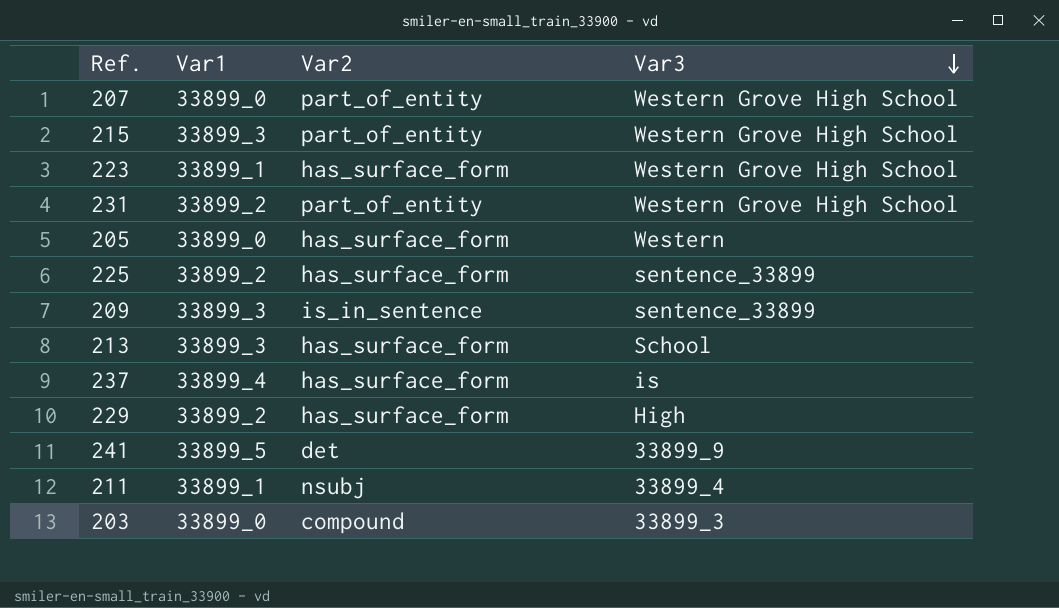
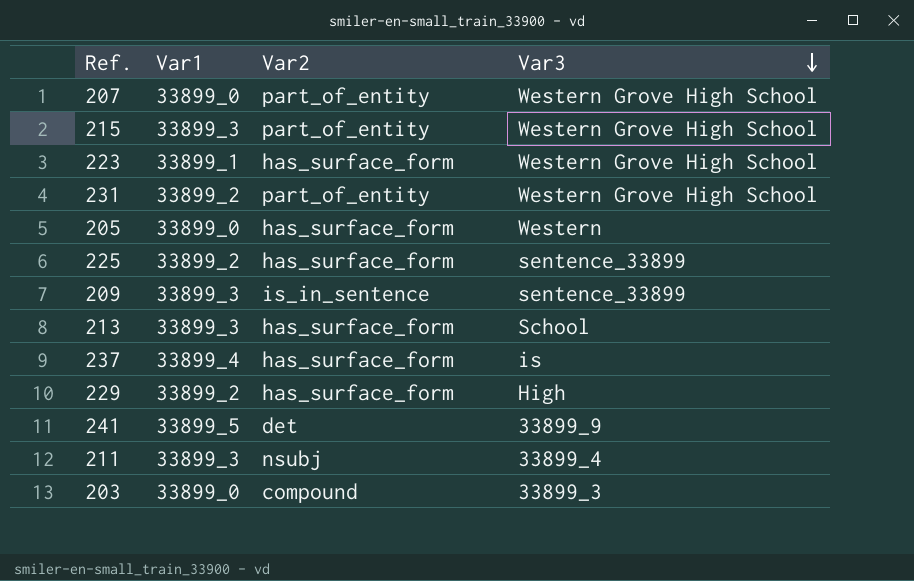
211 | Var1: 33899_1 -> 33899_3

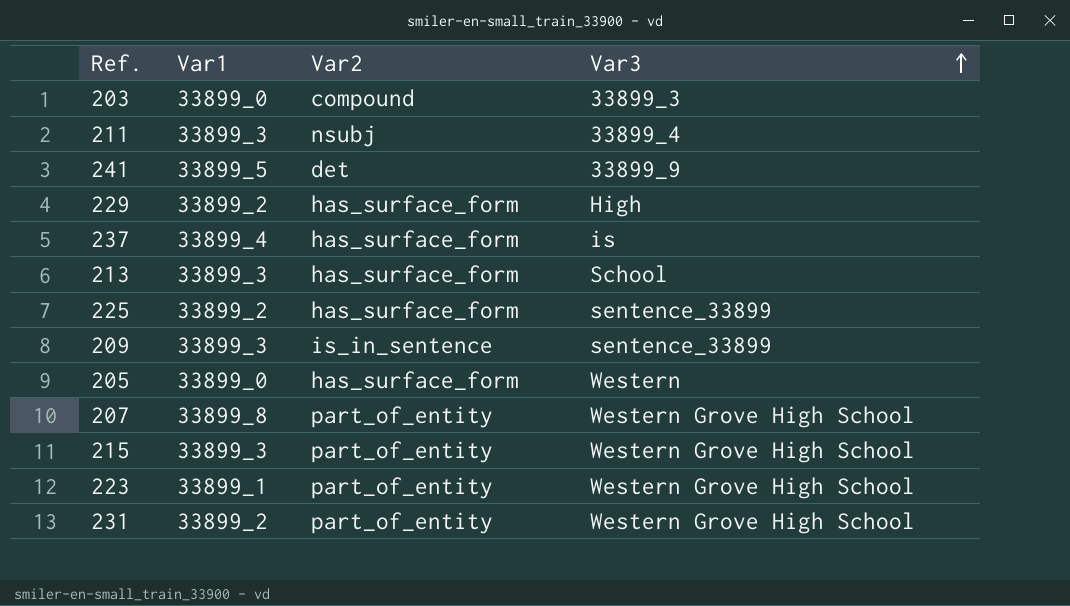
row order: Var3 descending -> Var3 ascending
207 | Var1: 33899_0 -> 33899_8
223 | Var2: has_surface_form -> part_of_entity

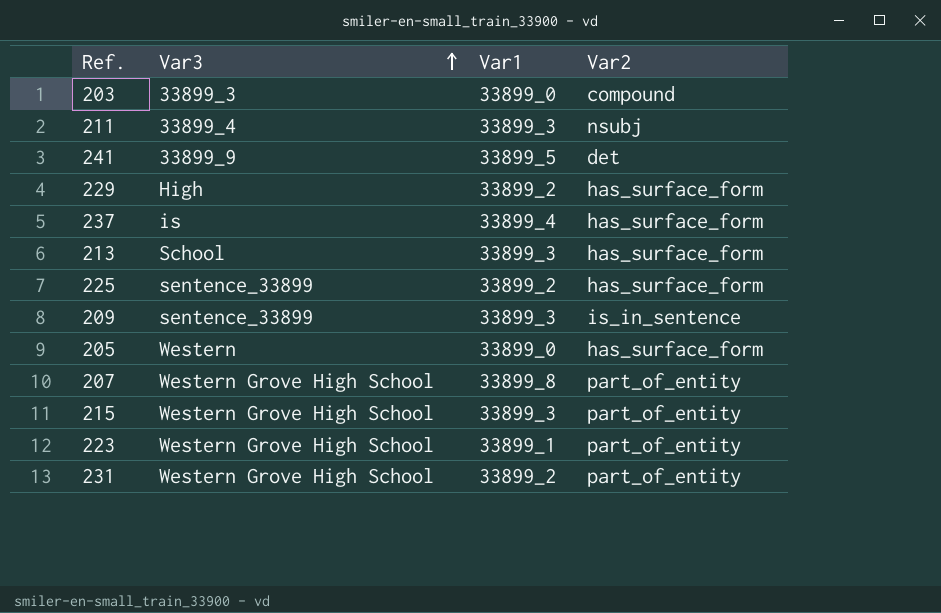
column Var3 | position: 4 -> 2

